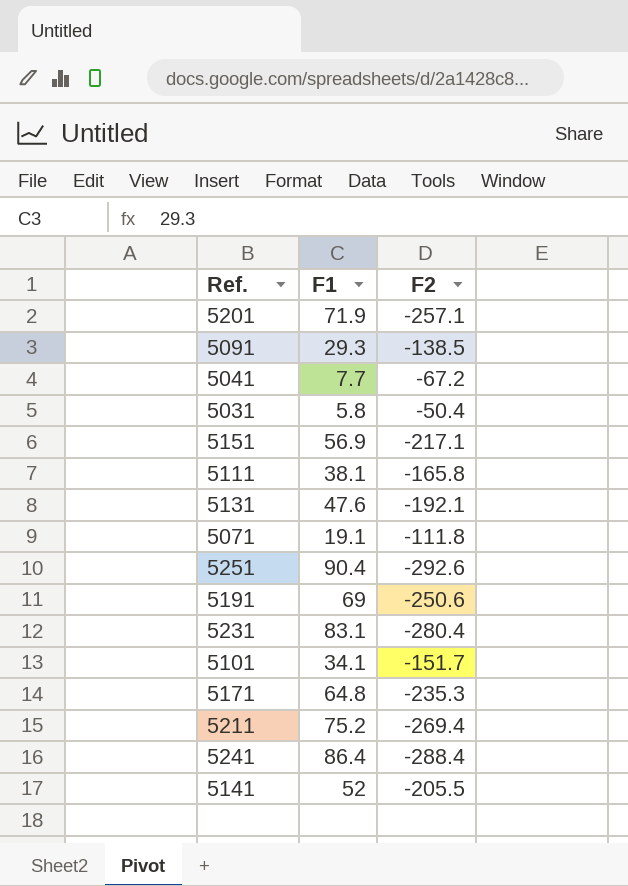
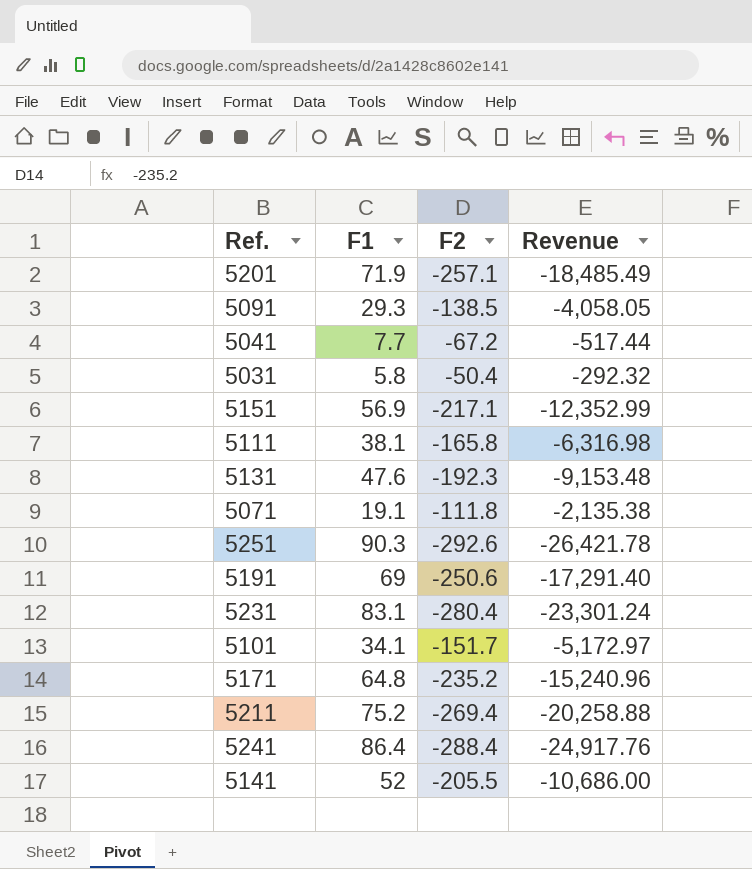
column Revenue | formula: none -> [F1] * [F2]
5131 | F2: -192.1 -> -192.3
5251 | F1: 90.4 -> 90.3
5171 | F2: -235.3 -> -235.2

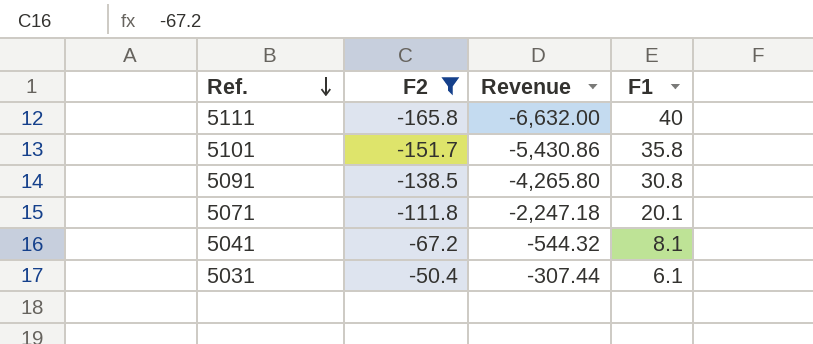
filter: none -> F2 >= -165.8
row order: none -> Ref. descending
column F1 | position: 2 -> 4
5111 | Revenue: -6,316.98 -> -6,632.00
5111 | F1: 38.1 -> 40
5101 | Revenue: -5,172.97 -> -5,430.86
5101 | F1: 34.1 -> 35.8
5091 | Revenue: -4,058.05 -> -4,265.80
5091 | F1: 29.3 -> 30.8
5071 | Revenue: -2,135.38 -> -2,247.18
5071 | F1: 19.1 -> 20.1
5041 | Revenue: -517.44 -> -544.32
5041 | F1: 7.7 -> 8.1
5031 | Revenue: -292.32 -> -307.44
5031 | F1: 5.8 -> 6.1

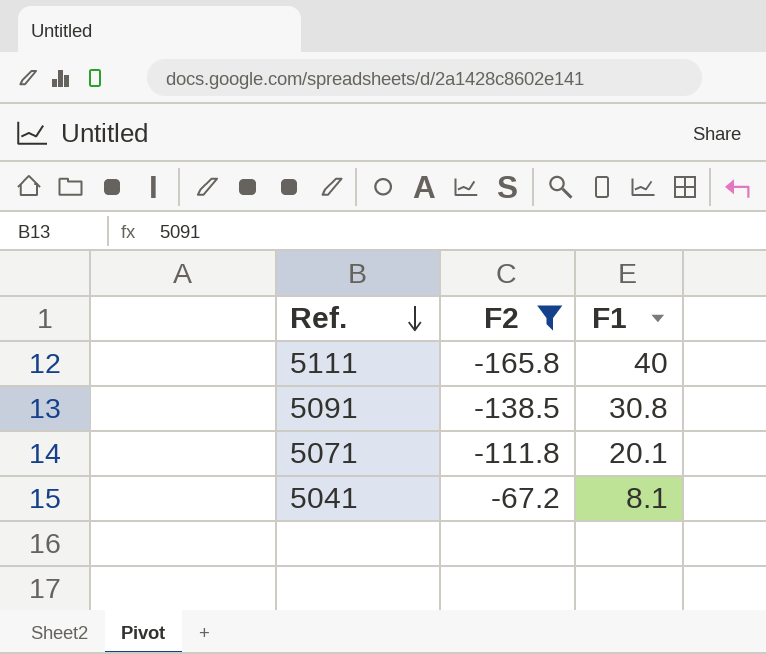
column Revenue | formula: [F2] * [F1] -> none
row 5101: -151.7 | -5,430.86 | 35.8 -> none
row 5031: -50.4 | -307.44 | 6.1 -> none

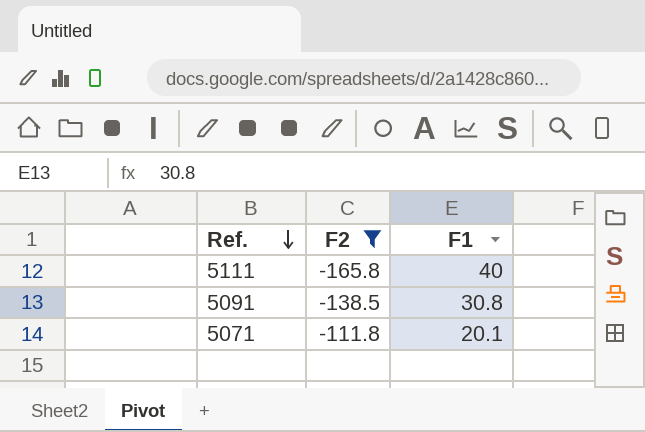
row 5041: -67.2 | 8.1 -> none

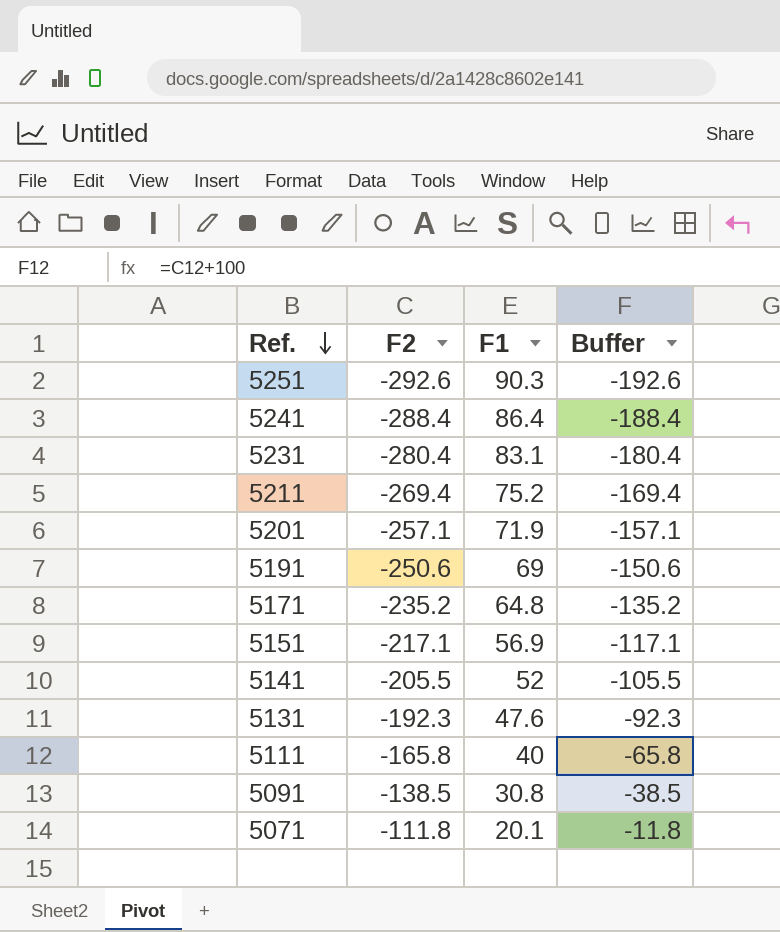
filter: F2 >= -165.8 -> none
column Buffer | formula: none -> [F2] + 100

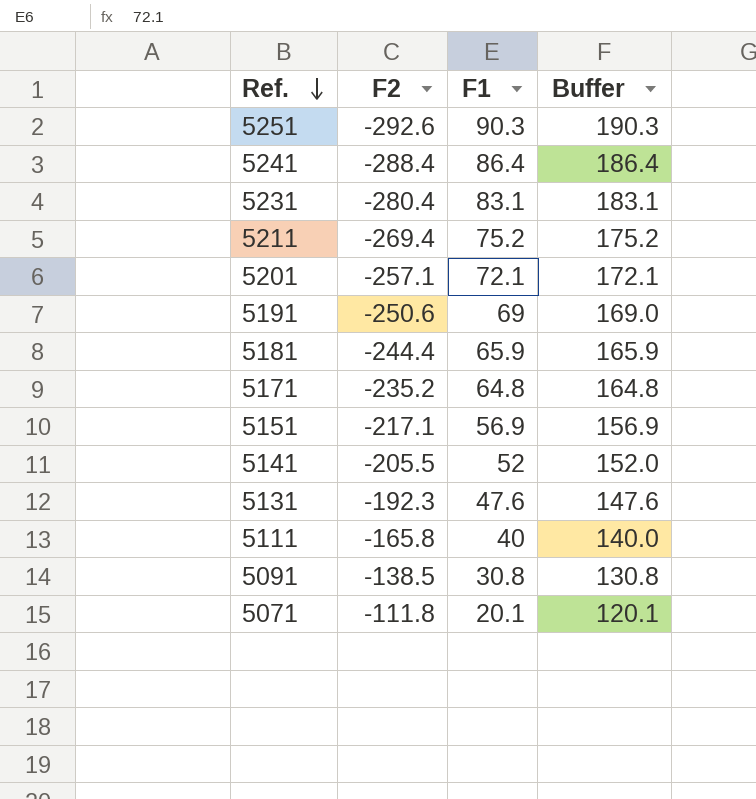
column Buffer | formula: [F2] + 100 -> [F1] + 100
5201 | F1: 71.9 -> 72.1
row 5181: none -> -244.4 | 65.9 | 165.9

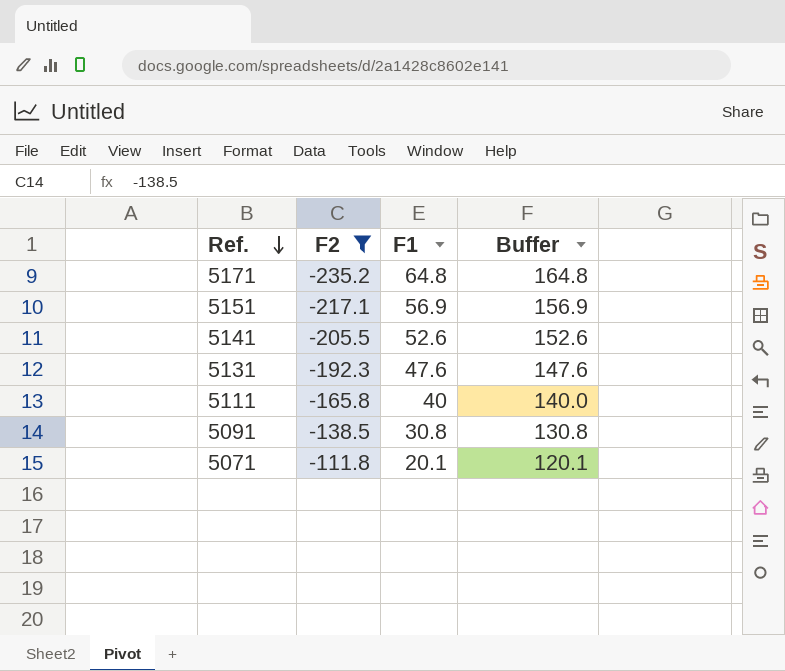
filter: none -> F2 >= -235.2
5141 | F1: 52 -> 52.6
5141 | Buffer: 152.0 -> 152.6

